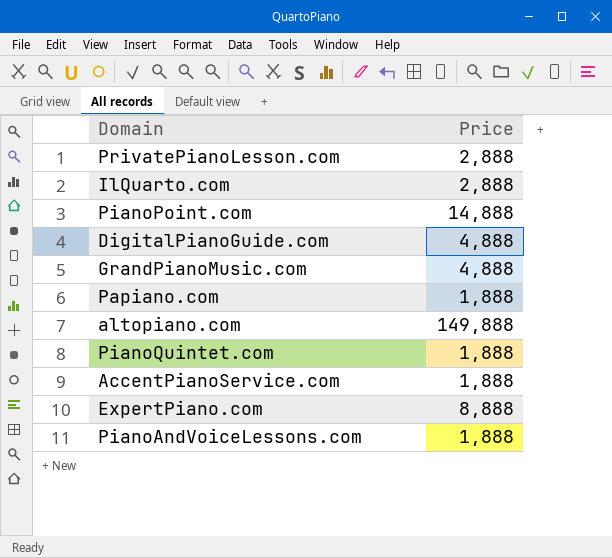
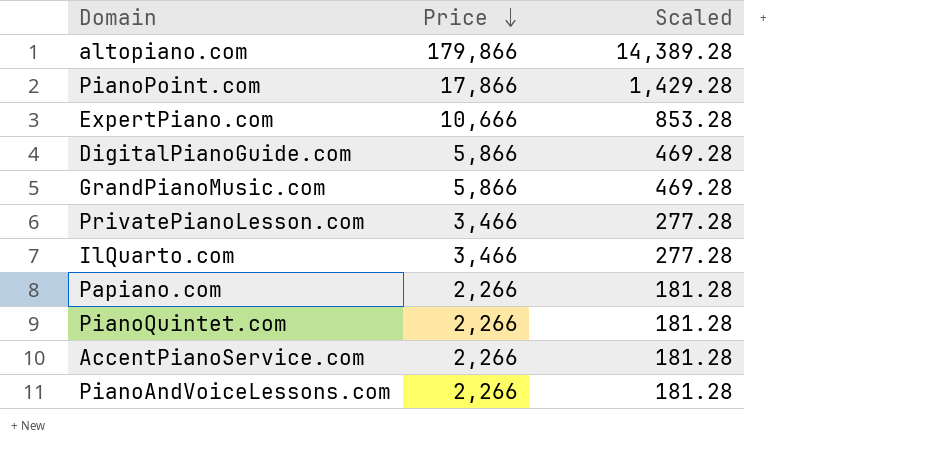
row order: none -> Price descending
column Scaled | formula: none -> [Price] * 0.08
altopiano.com | Price: 149,888 -> 179,866
PianoPoint.com | Price: 14,888 -> 17,866
ExpertPiano.com | Price: 8,888 -> 10,666
DigitalPianoGuide.com | Price: 4,888 -> 5,866
GrandPianoMusic.com | Price: 4,888 -> 5,866
PrivatePianoLesson.com | Price: 2,888 -> 3,466
IlQuarto.com | Price: 2,888 -> 3,466
Papiano.com | Price: 1,888 -> 2,266
PianoQuintet.com | Price: 1,888 -> 2,266
AccentPianoService.com | Price: 1,888 -> 2,266
PianoAndVoiceLessons.com | Price: 1,888 -> 2,266

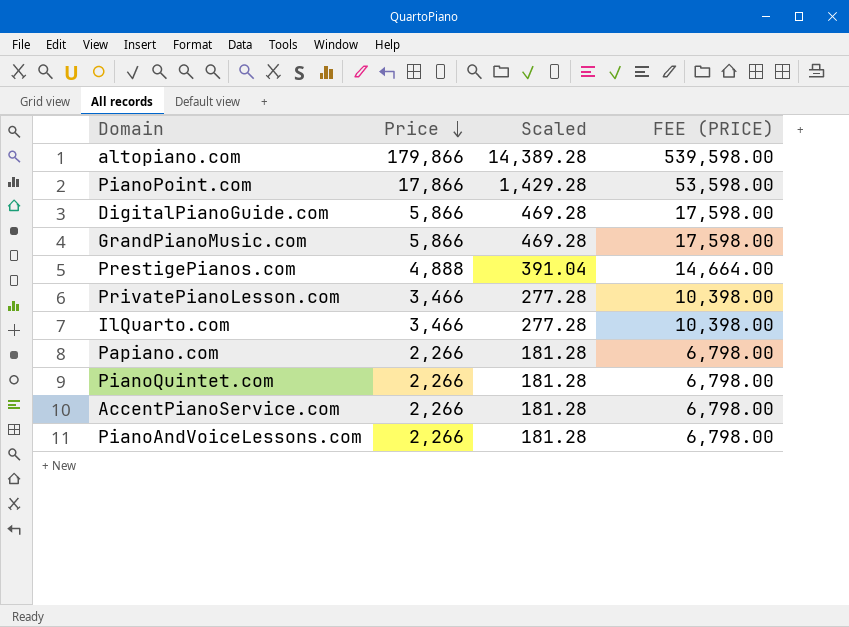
column FEE (PRICE) | formula: none -> [Price] * 3
row ExpertPiano.com: 10,666 | 853.28 -> none
row PrestigePianos.com: none -> 4,888 | 391.04 | 14,664.00

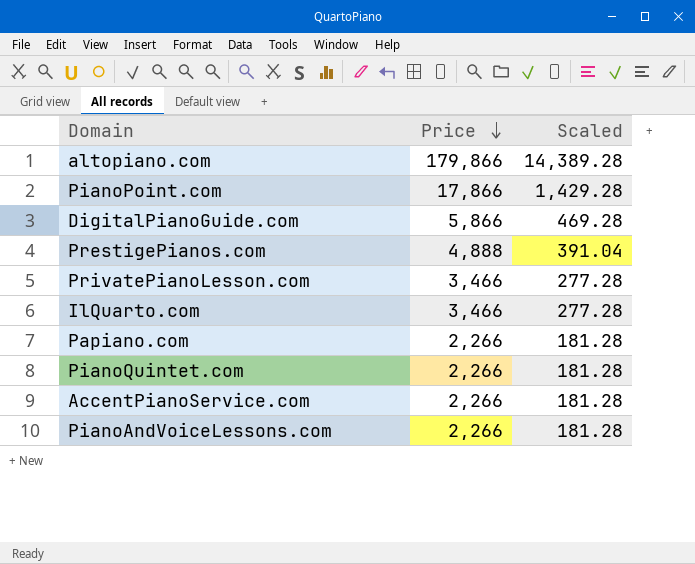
column FEE (PRICE) | formula: [Price] * 3 -> none
row GrandPianoMusic.com: 5,866 | 469.28 | 17,598.00 -> none

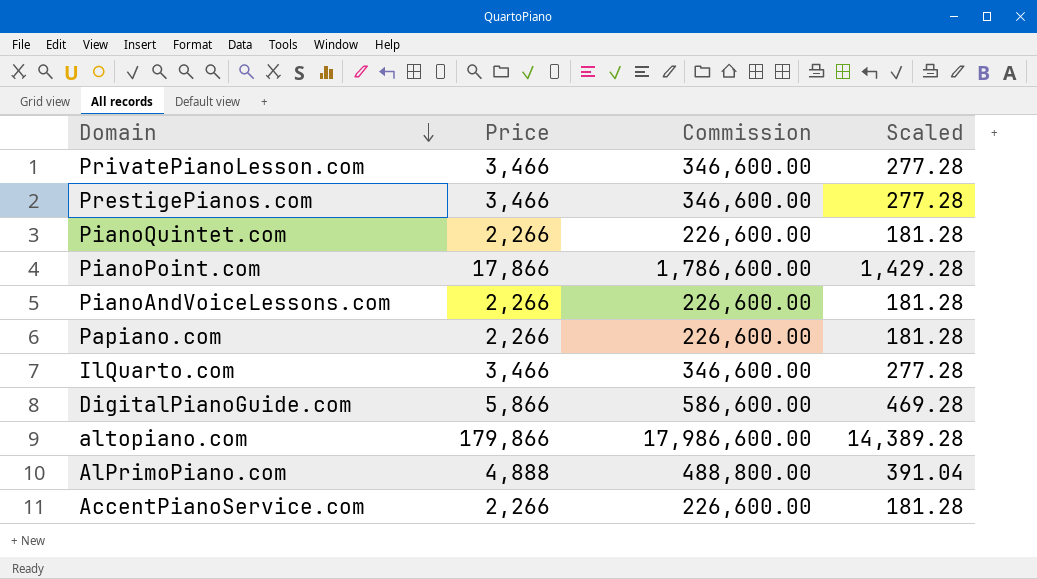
row order: Price descending -> Domain descending
column Commission | formula: none -> [Price] * 100
PrestigePianos.com | Price: 4,888 -> 3,466
PrestigePianos.com | Scaled: 391.04 -> 277.28
row AlPrimoPiano.com: none -> 4,888 | 488,800.00 | 391.04

